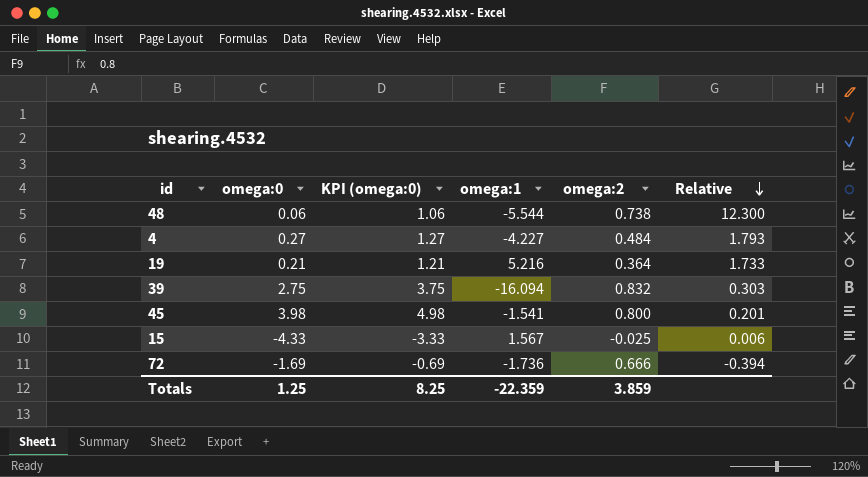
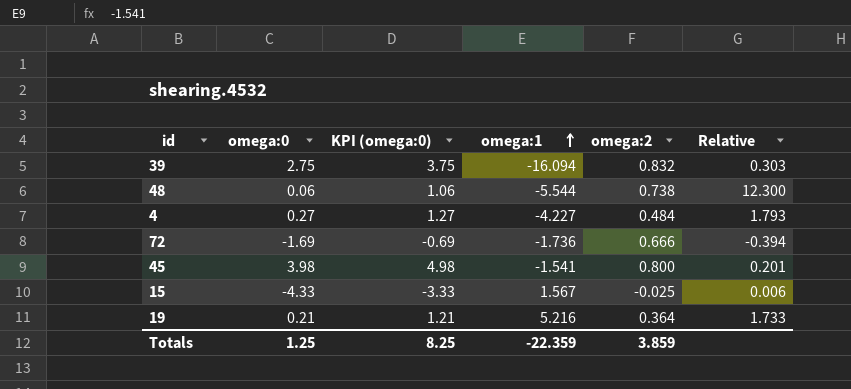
row order: Relative descending -> omega:1 ascending

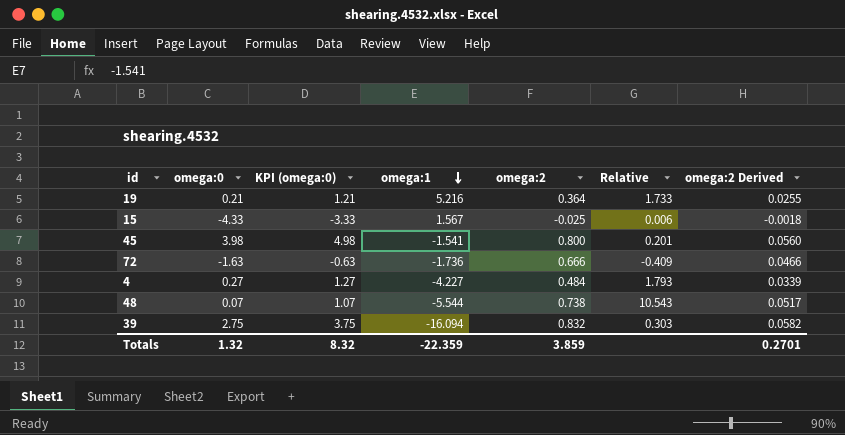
row order: omega:1 ascending -> omega:1 descending
column omega:2 Derived | formula: none -> [omega:2] * 0.07
72 | omega:0: -1.69 -> -1.63
72 | KPI (omega:0): -0.69 -> -0.63
72 | Relative: -0.394 -> -0.409
48 | omega:0: 0.06 -> 0.07
48 | KPI (omega:0): 1.06 -> 1.07
48 | Relative: 12.300 -> 10.543
Totals | omega:0: 1.25 -> 1.32
Totals | KPI (omega:0): 8.25 -> 8.32

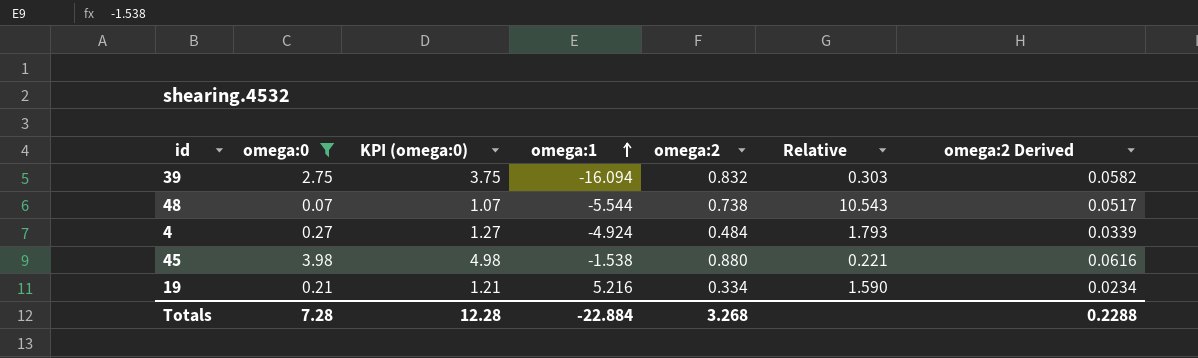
filter: none -> omega:0 >= 0.07
row order: omega:1 descending -> omega:1 ascending
4 | omega:1: -4.227 -> -4.924
45 | omega:1: -1.541 -> -1.538
45 | omega:2: 0.800 -> 0.880
45 | Relative: 0.201 -> 0.221
45 | omega:2 Derived: 0.0560 -> 0.0616
19 | omega:2: 0.364 -> 0.334
19 | Relative: 1.733 -> 1.590
19 | omega:2 Derived: 0.0255 -> 0.0234
Totals | omega:0: 1.32 -> 7.28
Totals | KPI (omega:0): 8.32 -> 12.28
Totals | omega:1: -22.359 -> -22.884
Totals | omega:2: 3.859 -> 3.268
Totals | omega:2 Derived: 0.2701 -> 0.2288

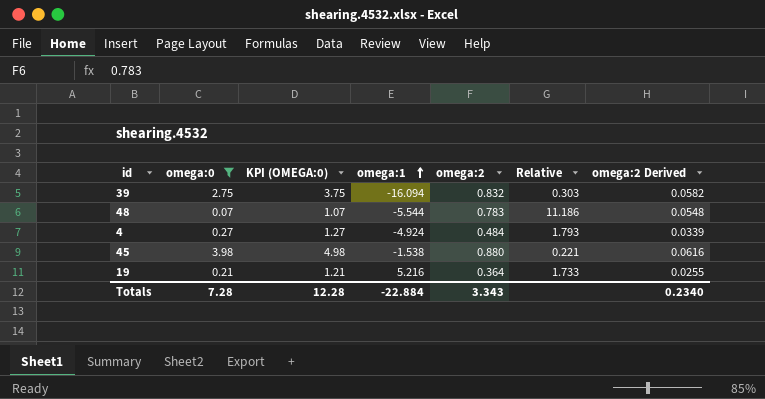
column name: KPI (omega:0) -> KPI (OMEGA:0)
48 | omega:2: 0.738 -> 0.783
48 | Relative: 10.543 -> 11.186
48 | omega:2 Derived: 0.0517 -> 0.0548
19 | omega:2: 0.334 -> 0.364
19 | Relative: 1.590 -> 1.733
19 | omega:2 Derived: 0.0234 -> 0.0255
Totals | omega:2: 3.268 -> 3.343
Totals | omega:2 Derived: 0.2288 -> 0.2340

